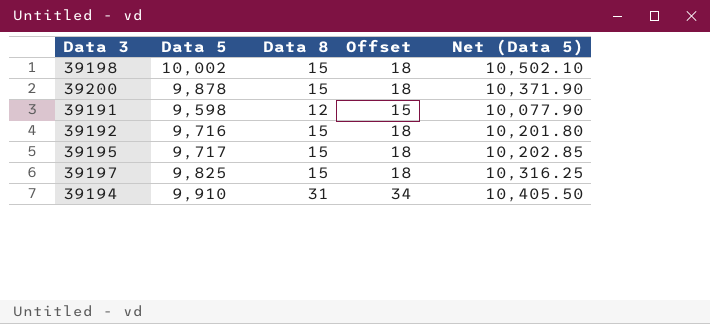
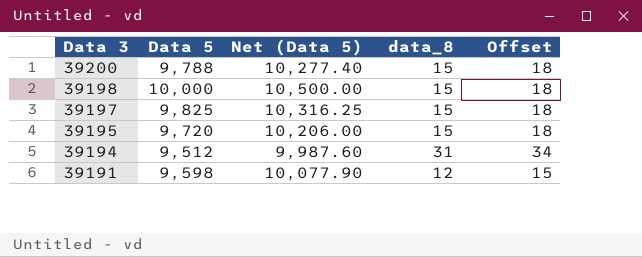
row order: none -> Data 3 descending
column Net (Data 5) | position: 5 -> 3
column name: Data 8 -> data_8
row 39192: 9,716 | 15 | 18 | 10,201.80 -> none
39200 | Data 5: 9,878 -> 9,788
39200 | Net (Data 5): 10,371.90 -> 10,277.40
39198 | Data 5: 10,002 -> 10,000
39198 | Net (Data 5): 10,502.10 -> 10,500.00
39195 | Data 5: 9,717 -> 9,720
39195 | Net (Data 5): 10,202.85 -> 10,206.00
39194 | Data 5: 9,910 -> 9,512
39194 | Net (Data 5): 10,405.50 -> 9,987.60

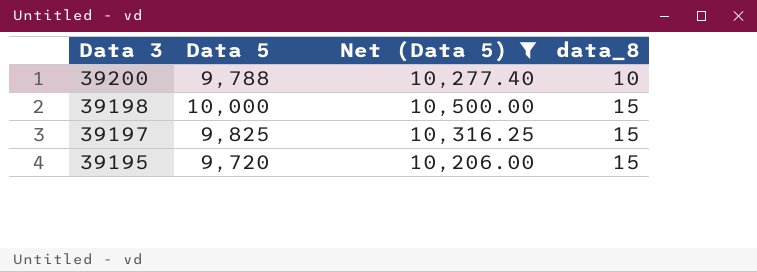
filter: none -> Net (Data 5) >= 10,206.00
column Offset | formula: [data_8] + 3 -> none
39200 | data_8: 15 -> 10

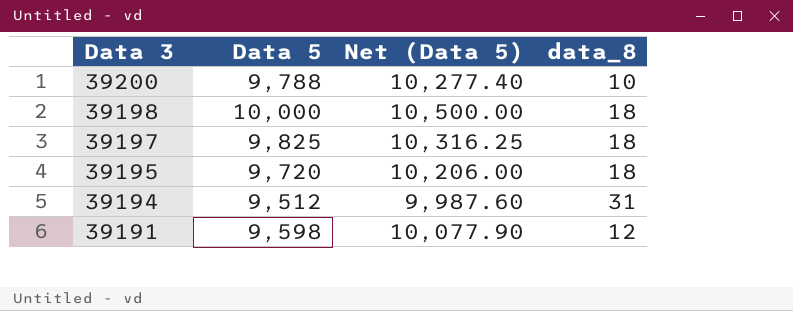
filter: Net (Data 5) >= 10,206.00 -> none
39198 | data_8: 15 -> 18
39197 | data_8: 15 -> 18
39195 | data_8: 15 -> 18

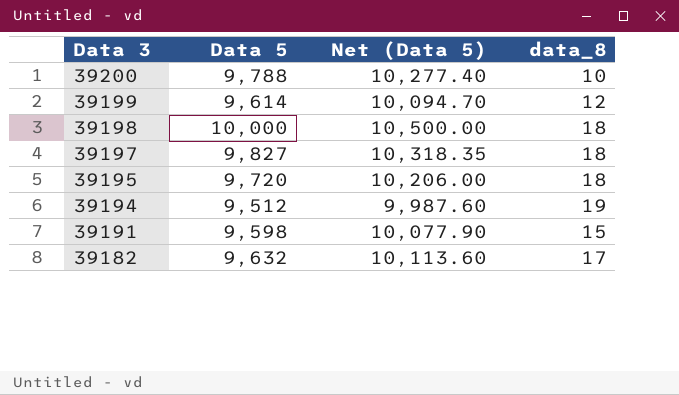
row 39199: none -> 9,614 | 10,094.70 | 12
39197 | Data 5: 9,825 -> 9,827
39197 | Net (Data 5): 10,316.25 -> 10,318.35
39194 | data_8: 31 -> 19
39191 | data_8: 12 -> 15
row 39182: none -> 9,632 | 10,113.60 | 17

